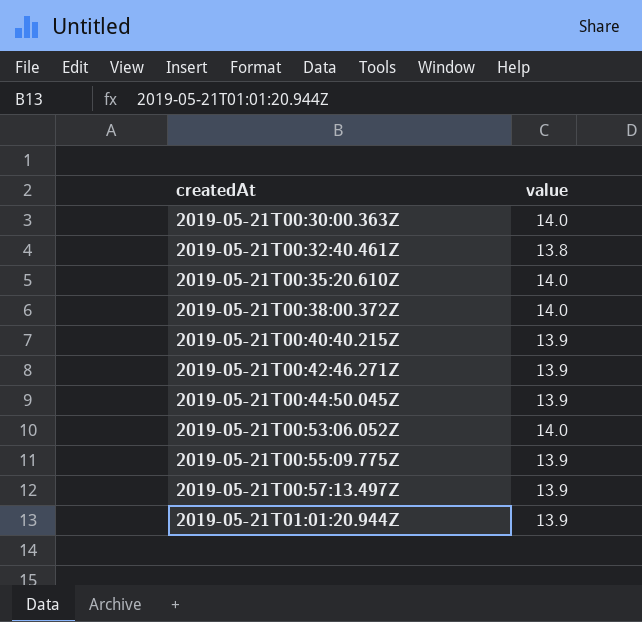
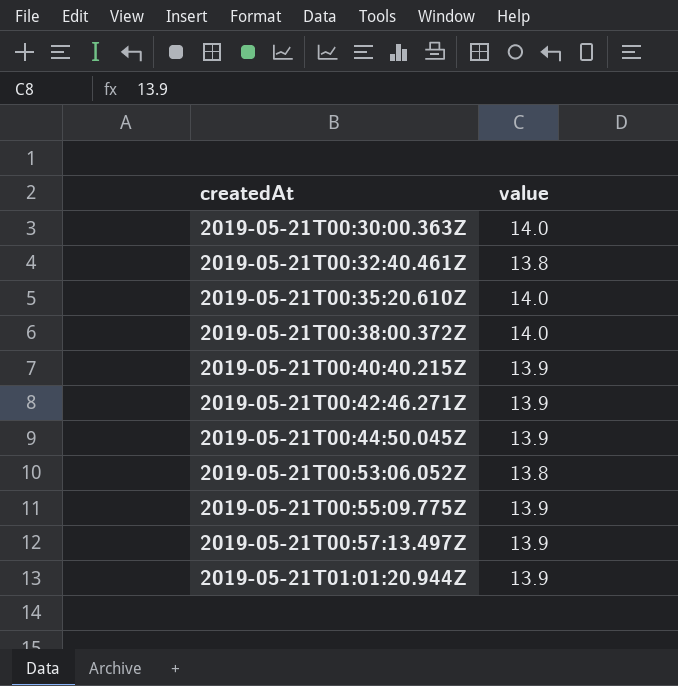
2019-05-21T00:53:06.052Z | value: 14.0 -> 13.8

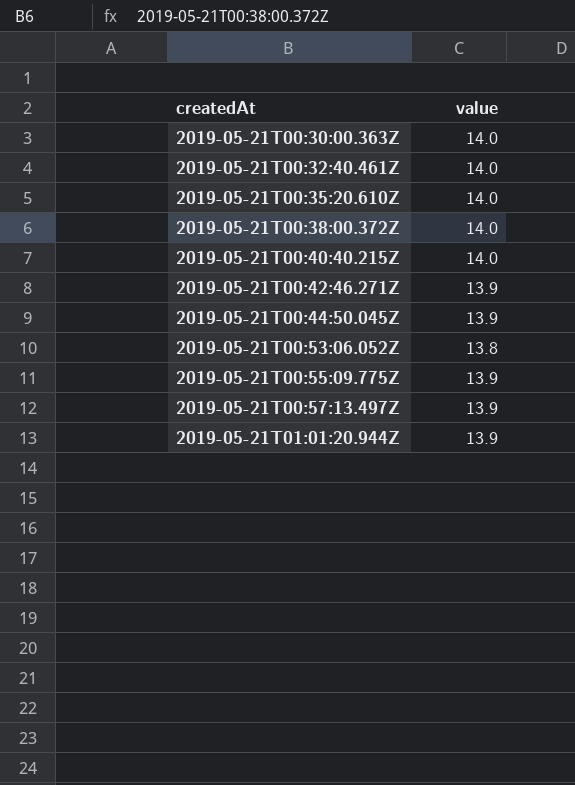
2019-05-21T00:32:40.461Z | value: 13.8 -> 14.0
2019-05-21T00:40:40.215Z | value: 13.9 -> 14.0

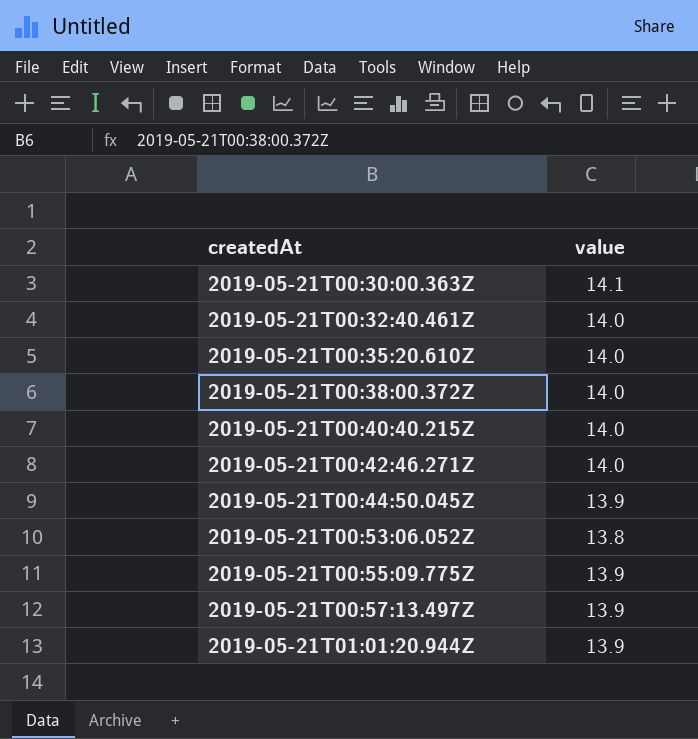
2019-05-21T00:30:00.363Z | value: 14.0 -> 14.1
2019-05-21T00:42:46.271Z | value: 13.9 -> 14.0

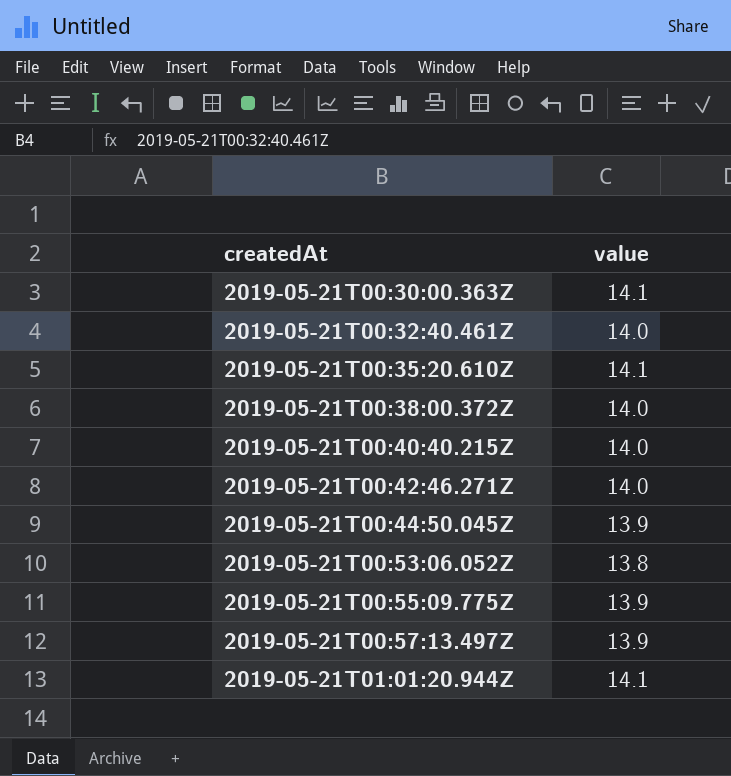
2019-05-21T00:35:20.610Z | value: 14.0 -> 14.1
2019-05-21T01:01:20.944Z | value: 13.9 -> 14.1

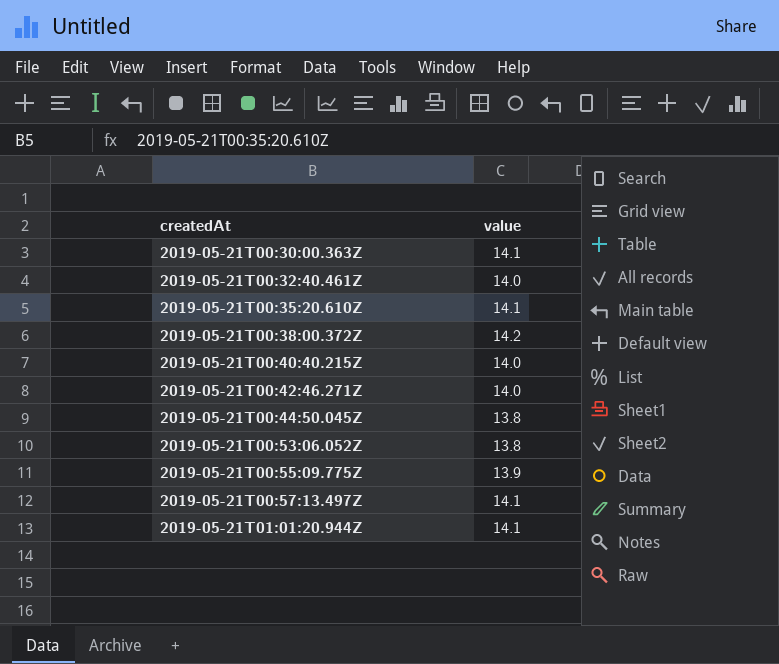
2019-05-21T00:38:00.372Z | value: 14.0 -> 14.2
2019-05-21T00:44:50.045Z | value: 13.9 -> 13.8
2019-05-21T00:57:13.497Z | value: 13.9 -> 14.1

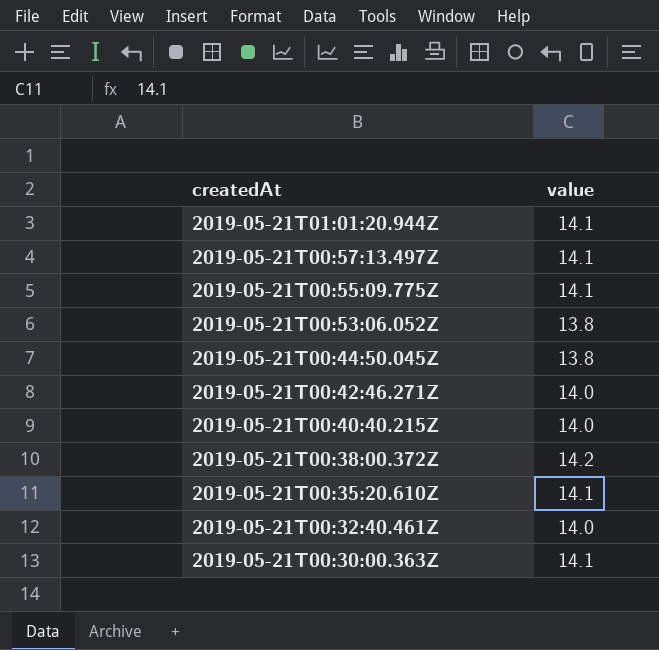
row order: createdAt ascending -> createdAt descending
2019-05-21T00:55:09.775Z | value: 13.9 -> 14.1

